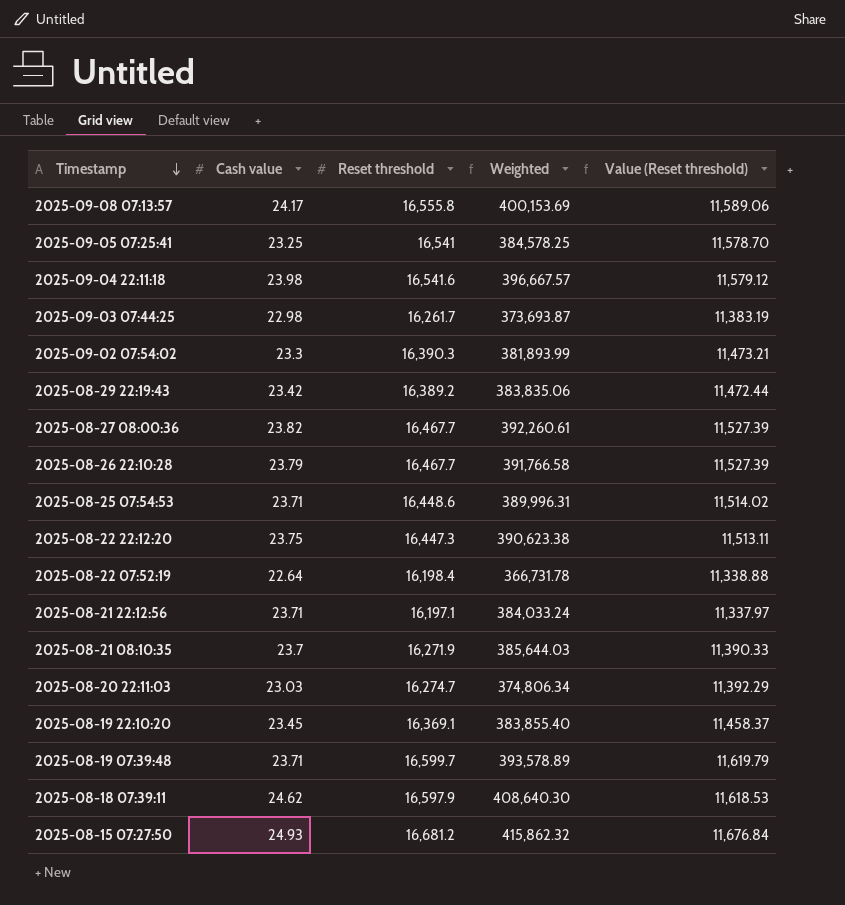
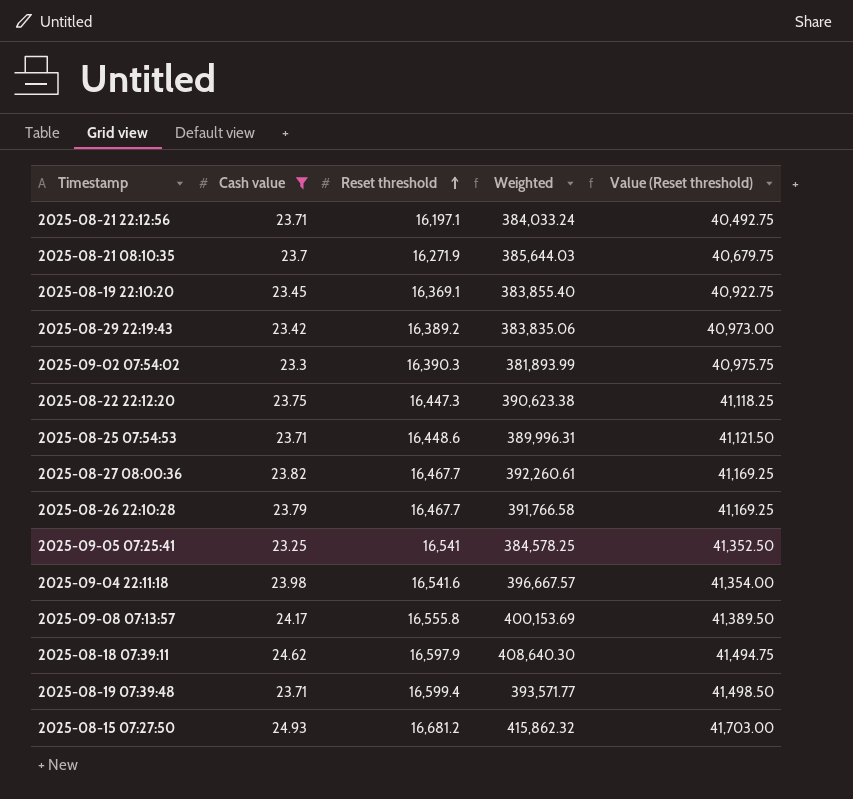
filter: none -> Cash value >= 23.25
row order: Timestamp descending -> Reset threshold ascending
column Value (Reset threshold) | formula: [Reset threshold] * 0.7 -> [Reset threshold] * 2.5
2025-08-19 07:39:48 | Reset threshold: 16,599.7 -> 16,599.4
2025-08-19 07:39:48 | Weighted: 393,578.89 -> 393,571.77

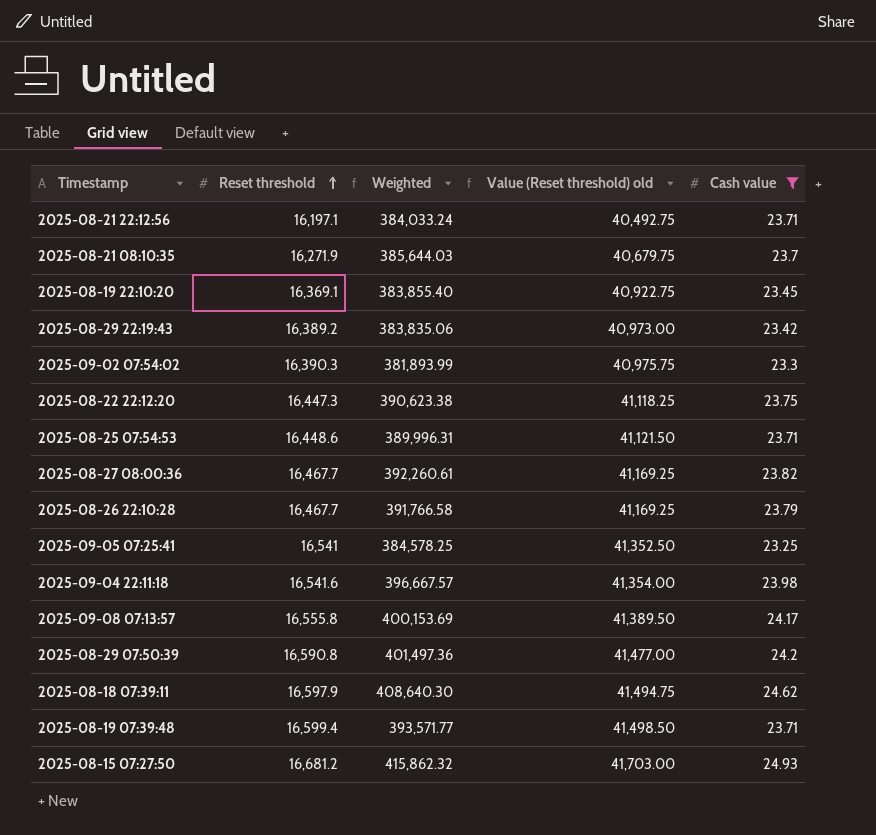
column name: Value (Reset threshold) -> Value (Reset threshold) old
column Cash value | position: 2 -> 5
row 2025-08-29 07:50:39: none -> 16,590.8 | 401,497.36 | 41,477.00 | 24.2

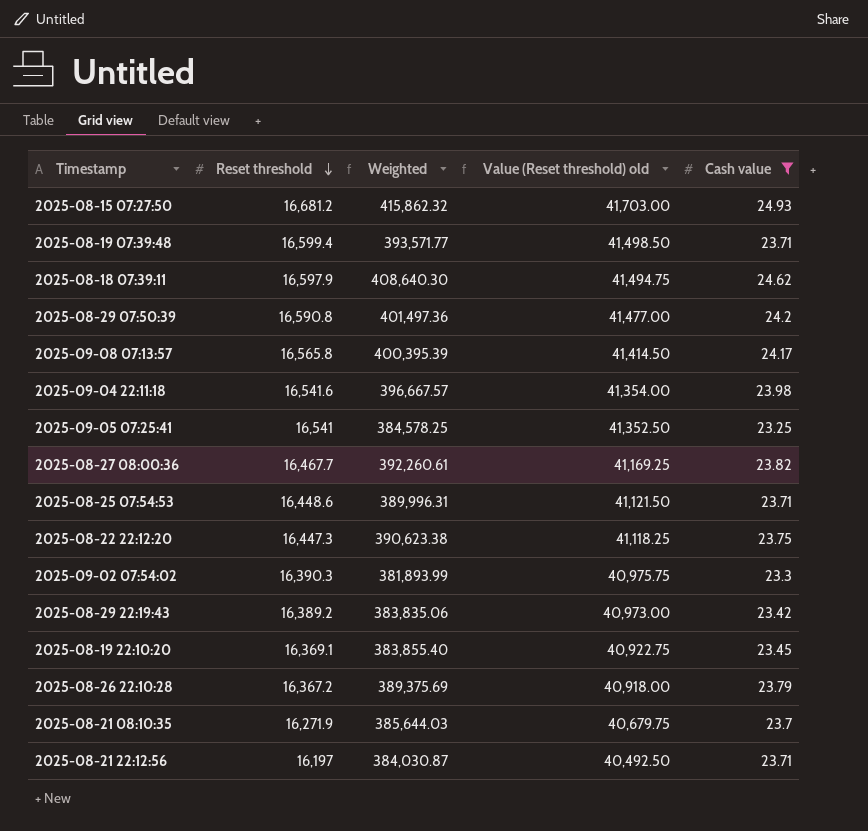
row order: Reset threshold ascending -> Reset threshold descending
2025-09-08 07:13:57 | Reset threshold: 16,555.8 -> 16,565.8
2025-09-08 07:13:57 | Weighted: 400,153.69 -> 400,395.39
2025-09-08 07:13:57 | Value (Reset threshold) old: 41,389.50 -> 41,414.50
2025-08-26 22:10:28 | Reset threshold: 16,467.7 -> 16,367.2
2025-08-26 22:10:28 | Weighted: 391,766.58 -> 389,375.69
2025-08-26 22:10:28 | Value (Reset threshold) old: 41,169.25 -> 40,918.00
2025-08-21 22:12:56 | Reset threshold: 16,197.1 -> 16,197
2025-08-21 22:12:56 | Weighted: 384,033.24 -> 384,030.87
2025-08-21 22:12:56 | Value (Reset threshold) old: 40,492.75 -> 40,492.50

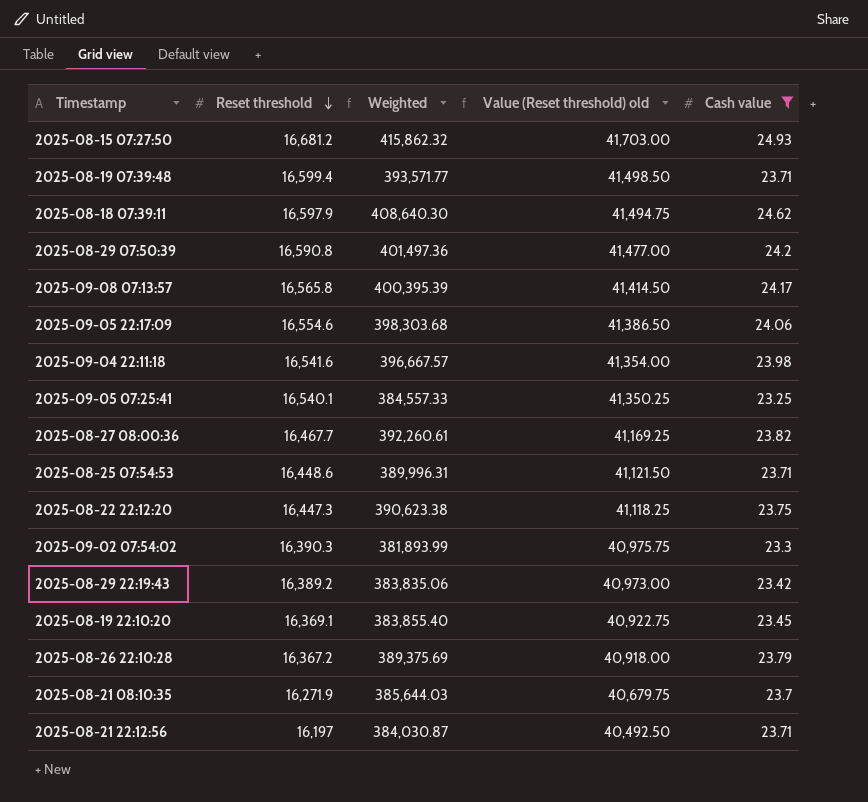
row 2025-09-05 22:17:09: none -> 16,554.6 | 398,303.68 | 41,386.50 | 24.06
2025-09-05 07:25:41 | Reset threshold: 16,541 -> 16,540.1
2025-09-05 07:25:41 | Weighted: 384,578.25 -> 384,557.33
2025-09-05 07:25:41 | Value (Reset threshold) old: 41,352.50 -> 41,350.25

